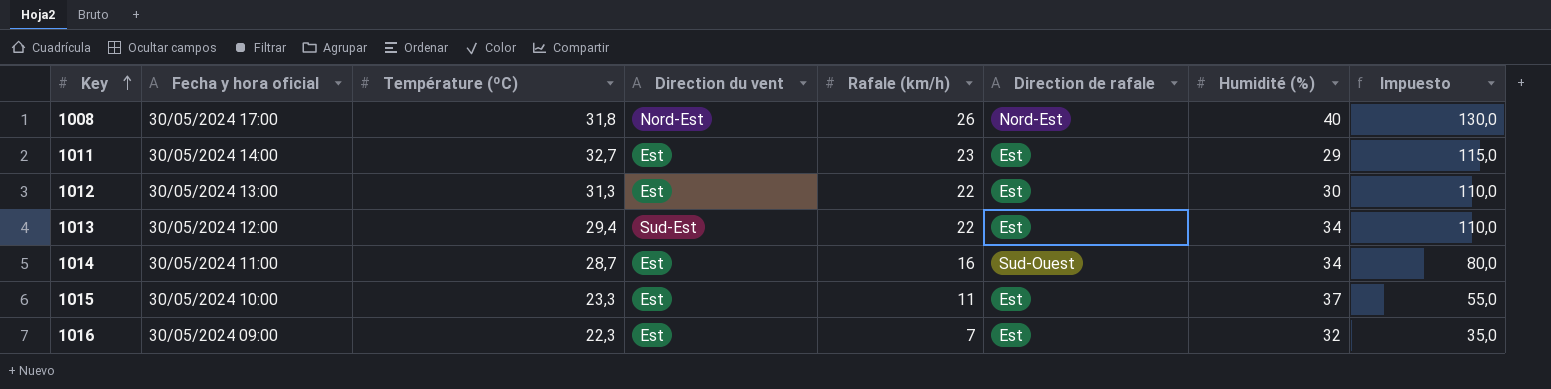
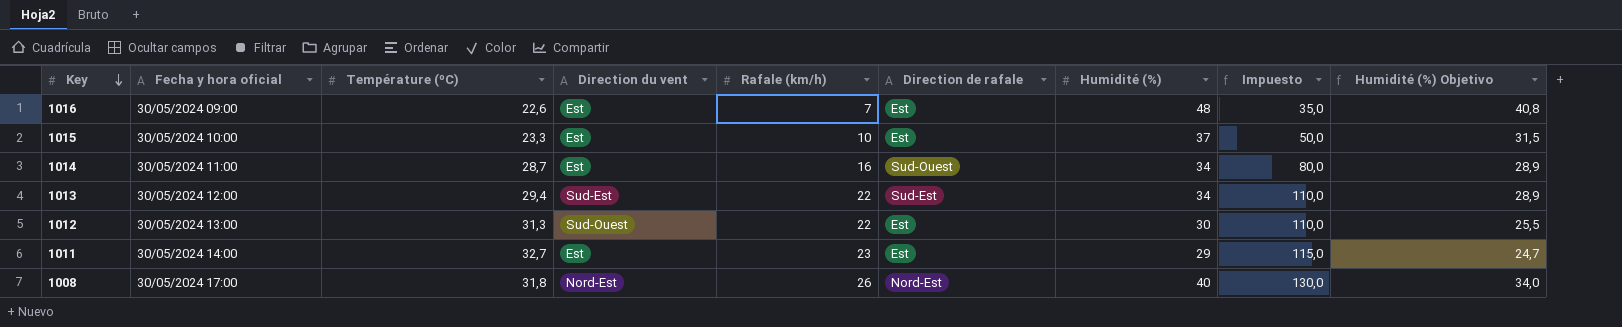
row order: Key ascending -> Key descending
column Humidité (%) Objetivo | formula: none -> [Humidité (%)] * 0,85
1016 | Température (ºC): 22,3 -> 22,6
1016 | Humidité (%): 32 -> 48
1015 | Rafale (km/h): 11 -> 10
1015 | Impuesto: 55,0 -> 50,0
1013 | Direction de rafale: Est -> Sud-Est
1012 | Direction du vent: Est -> Sud-Ouest

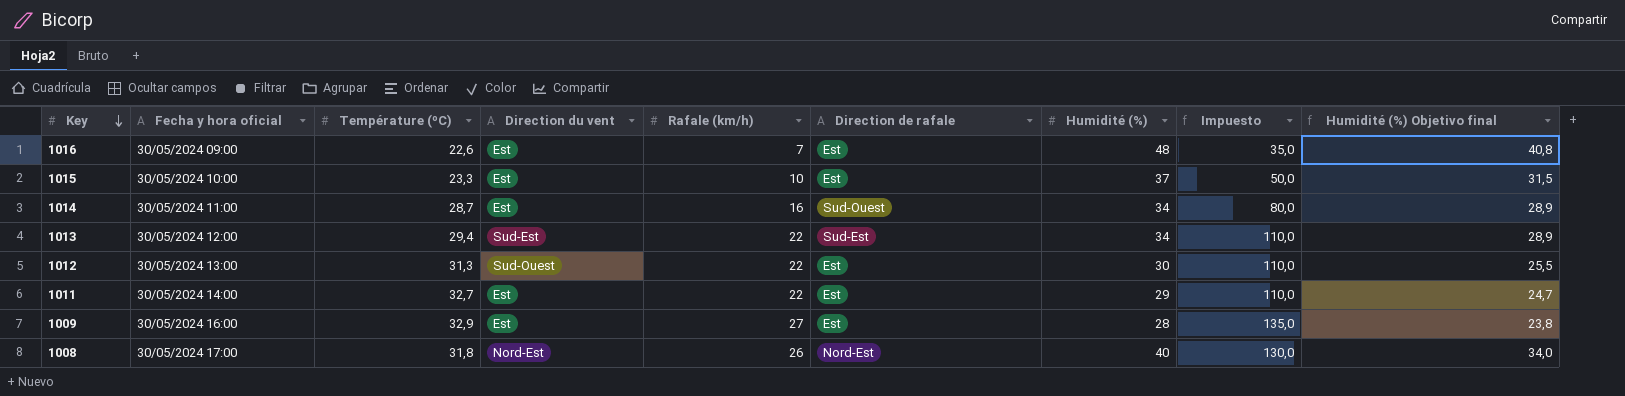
column name: Humidité (%) Objetivo -> Humidité (%) Objetivo final
1011 | Rafale (km/h): 23 -> 22
1011 | Impuesto: 115,0 -> 110,0
row 1009: none -> 30/05/2024 16:00 | 32,9 | Est | 27 | Est | 28 | 135,0 | 23,8

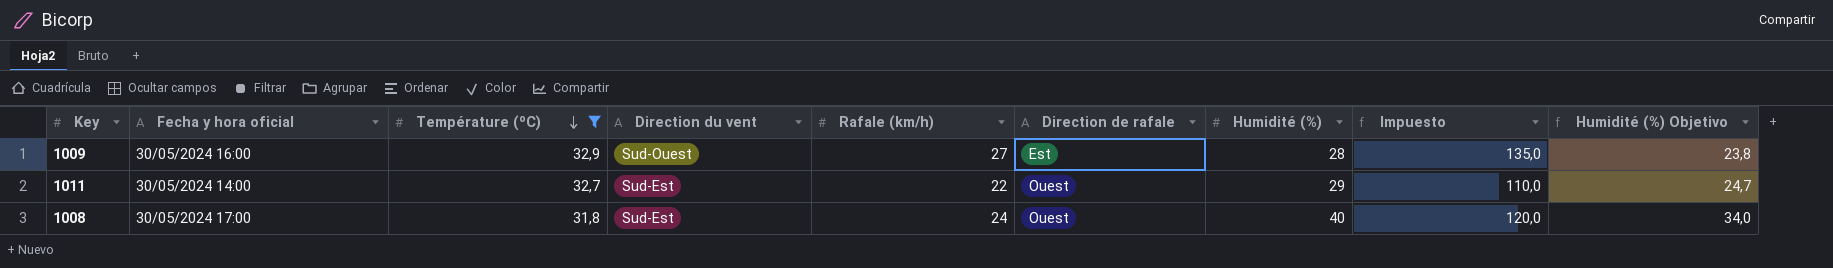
filter: none -> Température (ºC) >= 31,8
row order: Key descending -> Température (ºC) descending
column name: Humidité (%) Objetivo final -> Humidité (%) Objetivo
1009 | Direction du vent: Est -> Sud-Ouest
1011 | Direction du vent: Est -> Sud-Est
1011 | Direction de rafale: Est -> Ouest
1008 | Direction du vent: Nord-Est -> Sud-Est
1008 | Rafale (km/h): 26 -> 24
1008 | Direction de rafale: Nord-Est -> Ouest
1008 | Impuesto: 130,0 -> 120,0

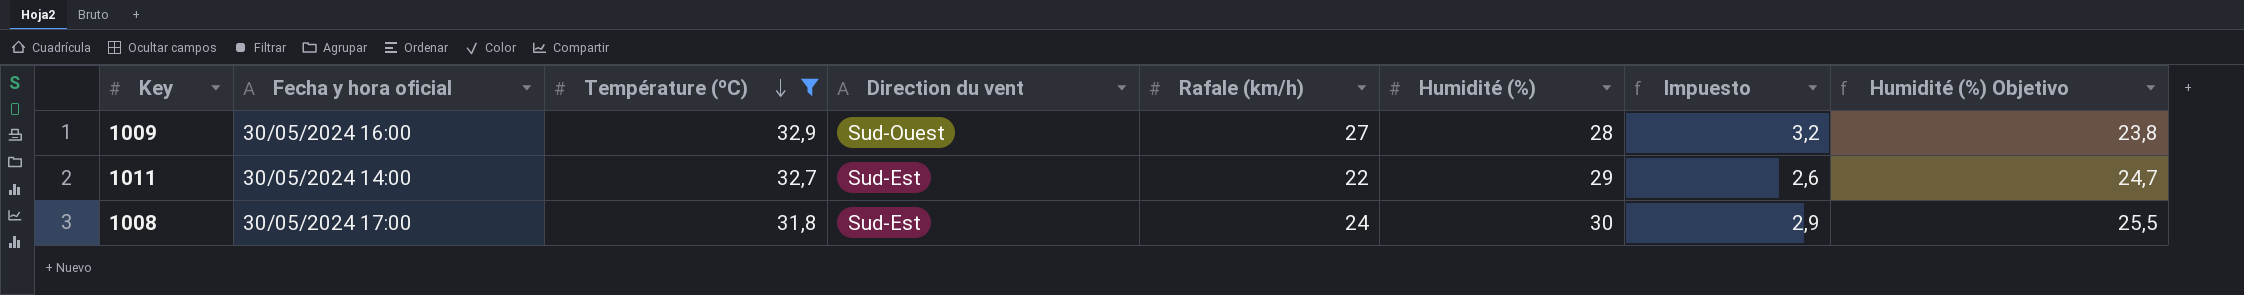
column Direction de rafale | position: 6 -> none
column Impuesto | formula: [Rafale (km/h)] * 5 -> [Rafale (km/h)] * 0,12
1008 | Humidité (%): 40 -> 30
1008 | Humidité (%) Objetivo: 34,0 -> 25,5

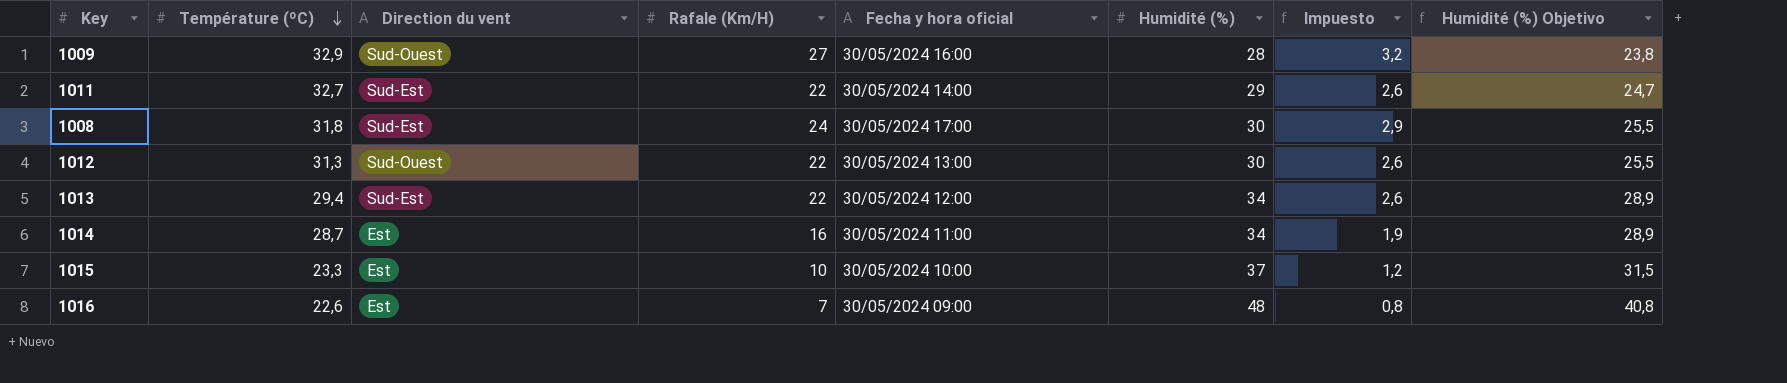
filter: Température (ºC) >= 31,8 -> none
column name: Rafale (km/h) -> Rafale (Km/H)
column Fecha y hora oficial | position: 2 -> 5

